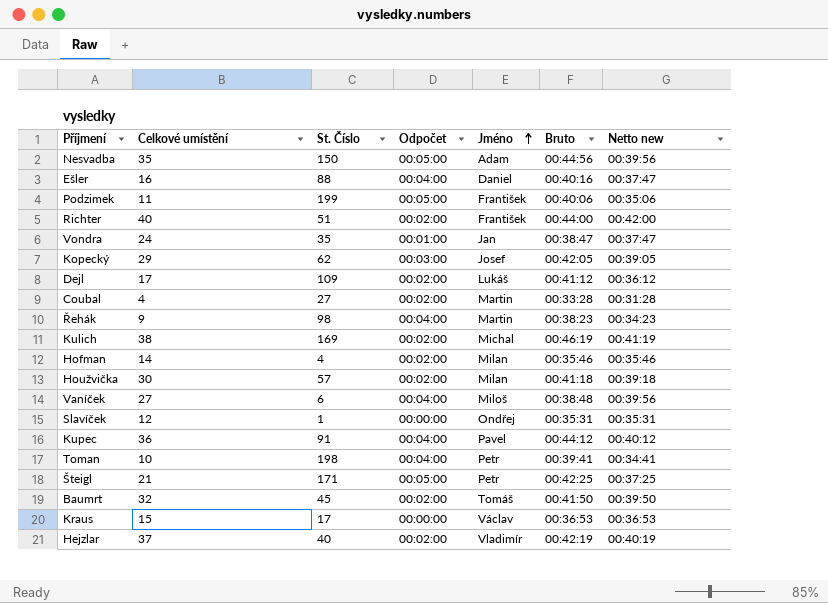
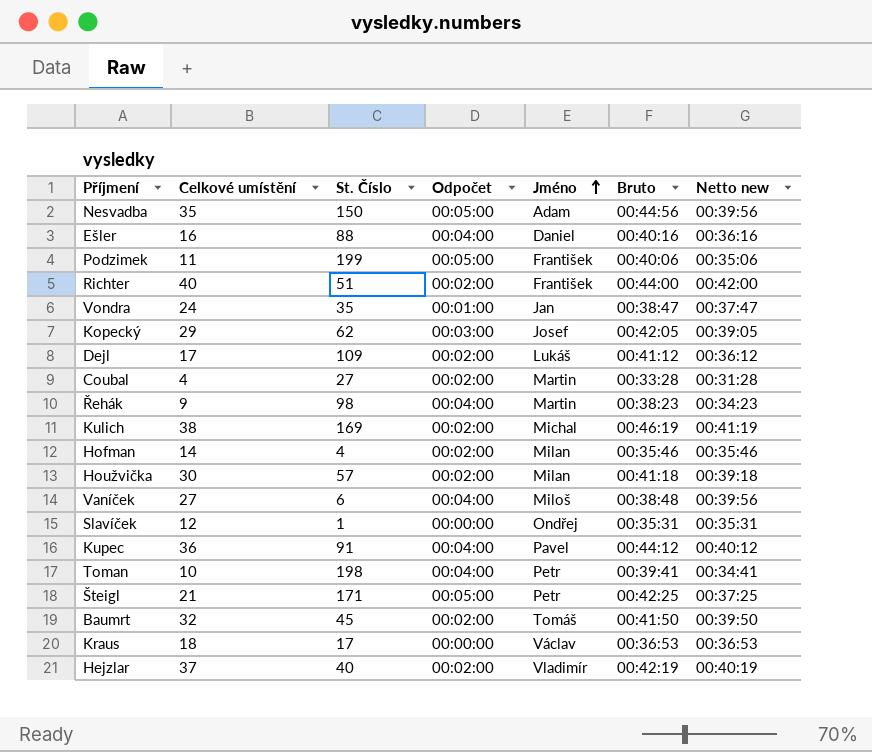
Ešler | Netto new: 00:37:47 -> 00:36:16
Kraus | Celkové umístění: 15 -> 18

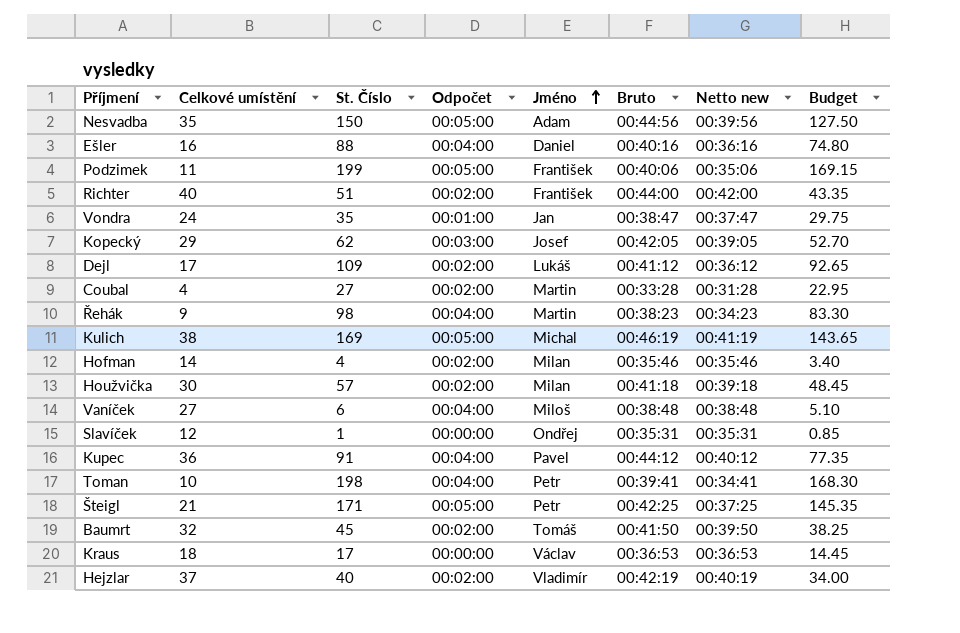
column Budget | formula: none -> [St. Číslo] * 0.85
Kulich | Odpočet: 00:02:00 -> 00:05:00
Vaníček | Netto new: 00:39:56 -> 00:38:48

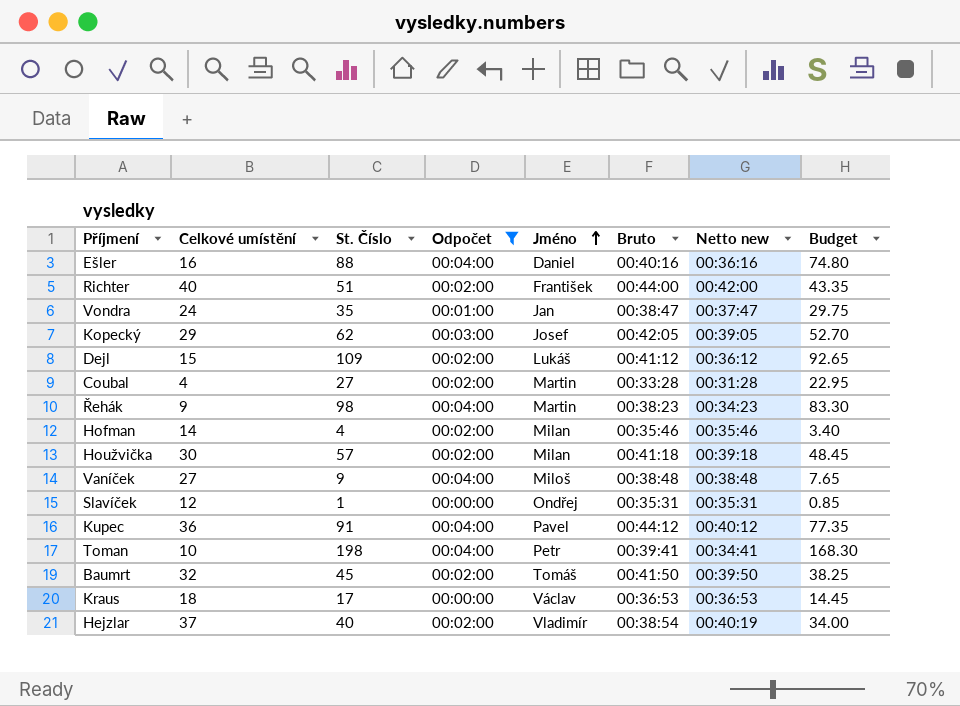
filter: none -> Odpočet != 00:05:00
Dejl | Celkové umístění: 17 -> 15
Vaníček | St. Číslo: 6 -> 9
Vaníček | Budget: 5.10 -> 7.65
Hejzlar | Bruto: 00:42:19 -> 00:38:54

